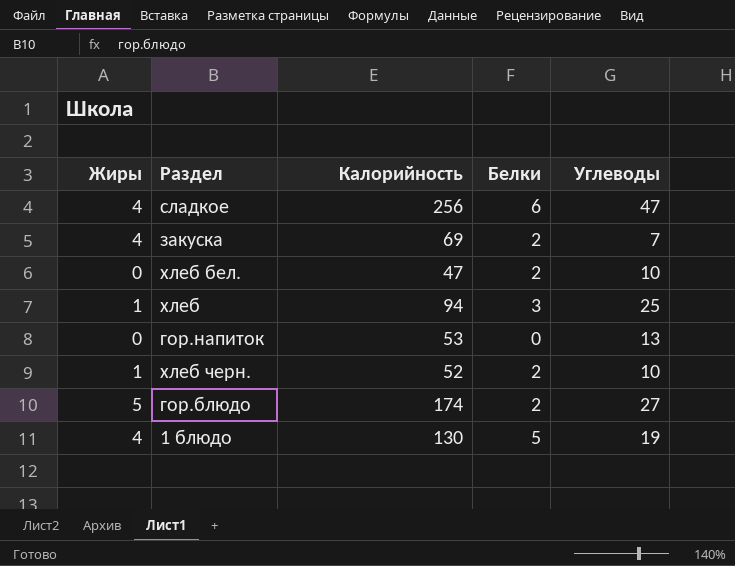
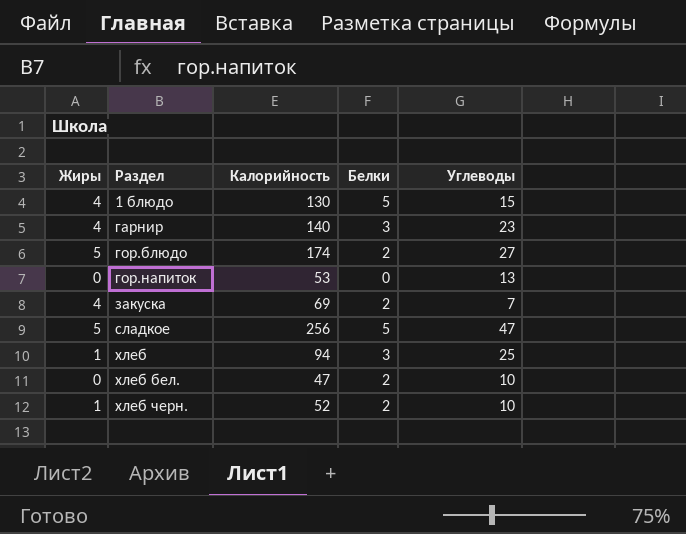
row order: none -> Раздел ascending
1 блюдо | Углеводы: 19 -> 15
row гарнир: none -> 4 | 140 | 3 | 23
сладкое | Жиры: 4 -> 5
сладкое | Белки: 6 -> 5

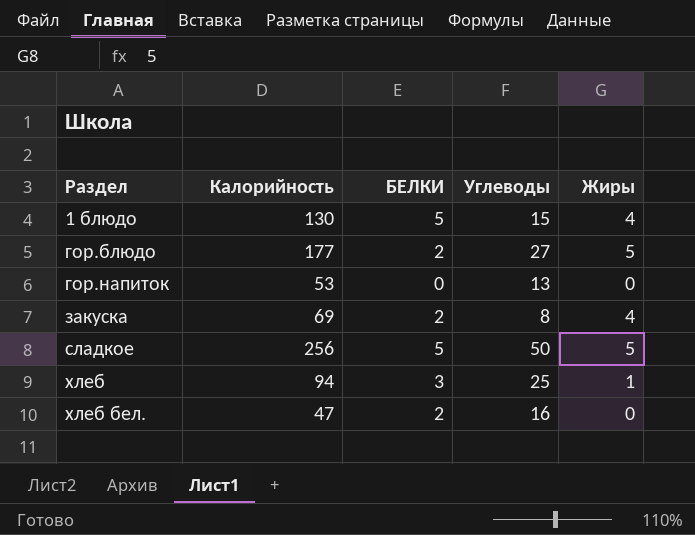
column name: Белки -> БЕЛКИ
column Жиры | position: 1 -> 5
row гарнир: 4 | 140 | 3 | 23 -> none
row хлеб черн.: 1 | 52 | 2 | 10 -> none
гор.блюдо | Калорийность: 174 -> 177
закуска | Углеводы: 7 -> 8
сладкое | Углеводы: 47 -> 50
хлеб бел. | Углеводы: 10 -> 16

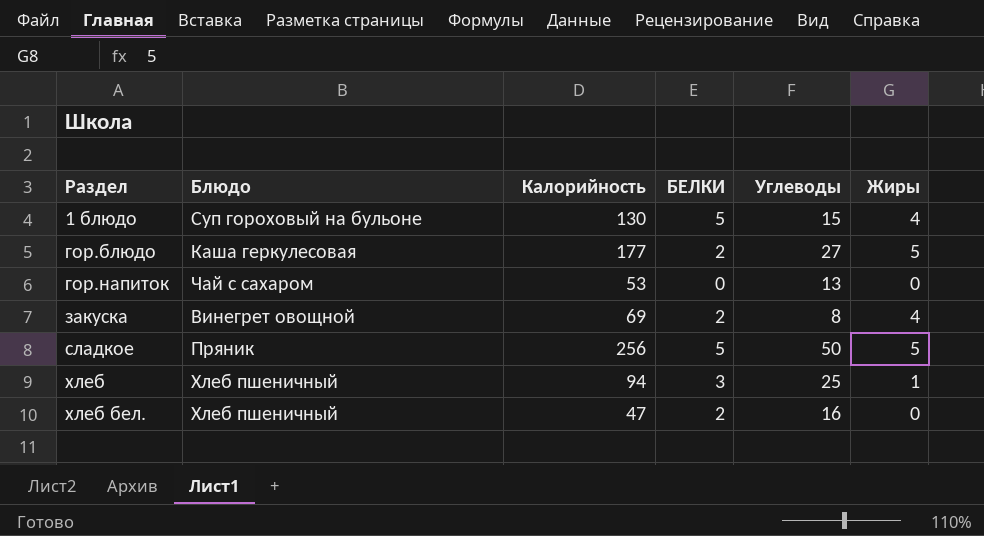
column Блюдо | position: none -> 2

